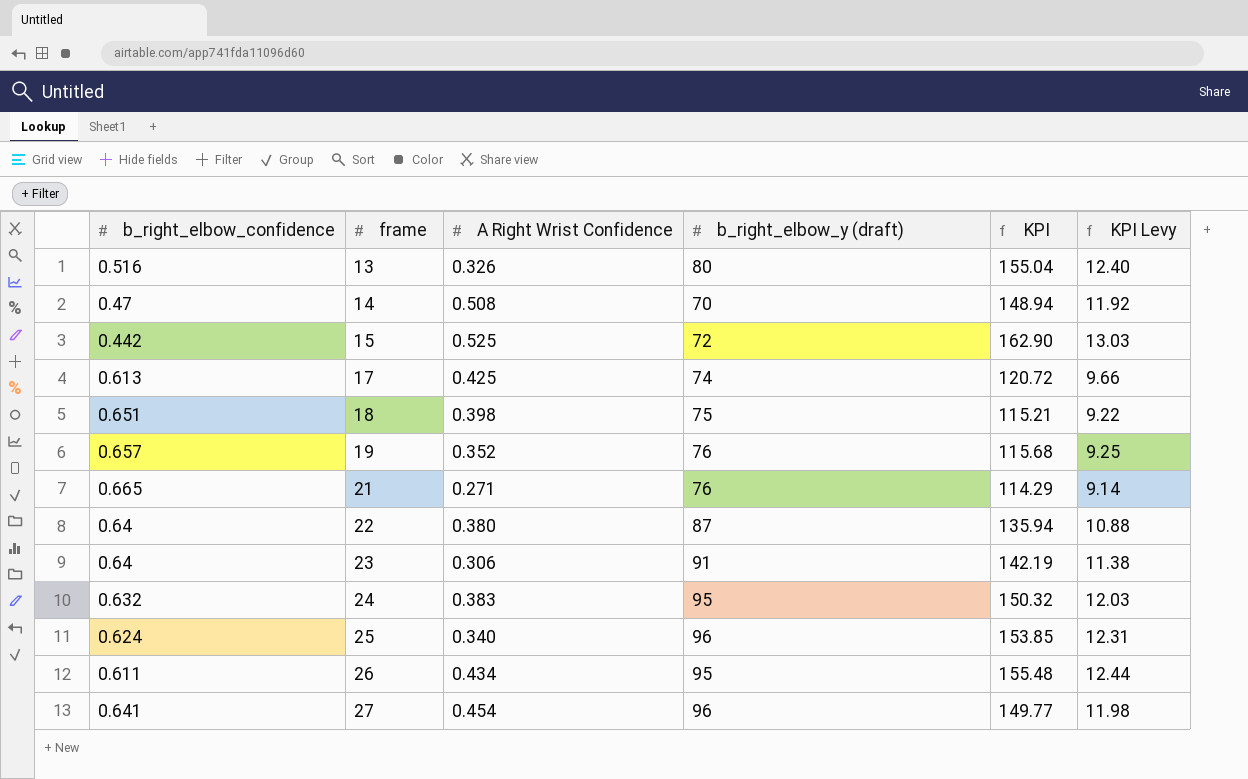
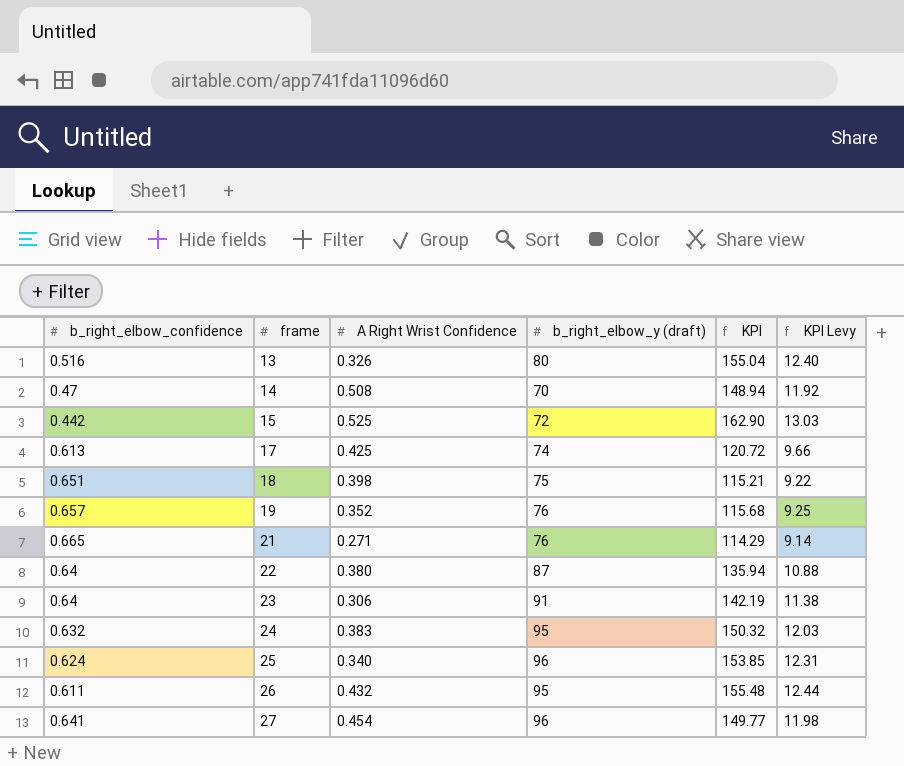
26 | A Right Wrist Confidence: 0.434 -> 0.432

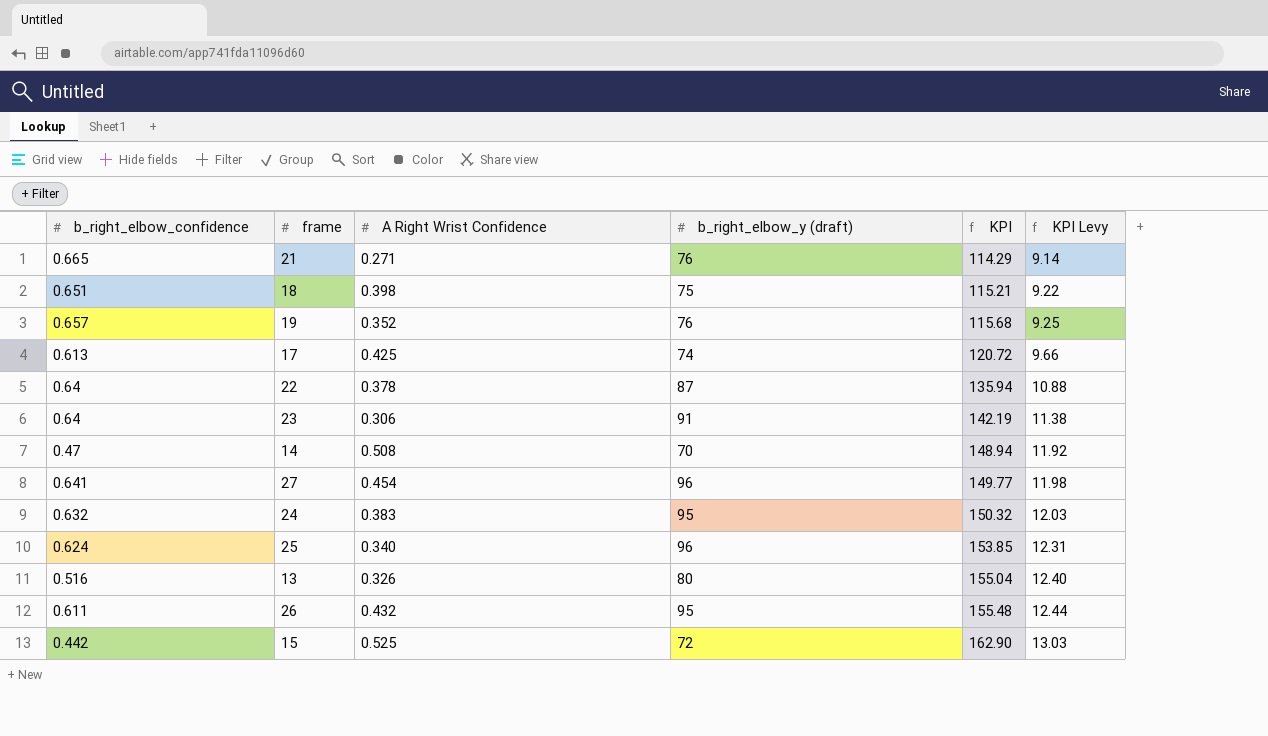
row order: frame ascending -> KPI ascending
22 | A Right Wrist Confidence: 0.380 -> 0.378

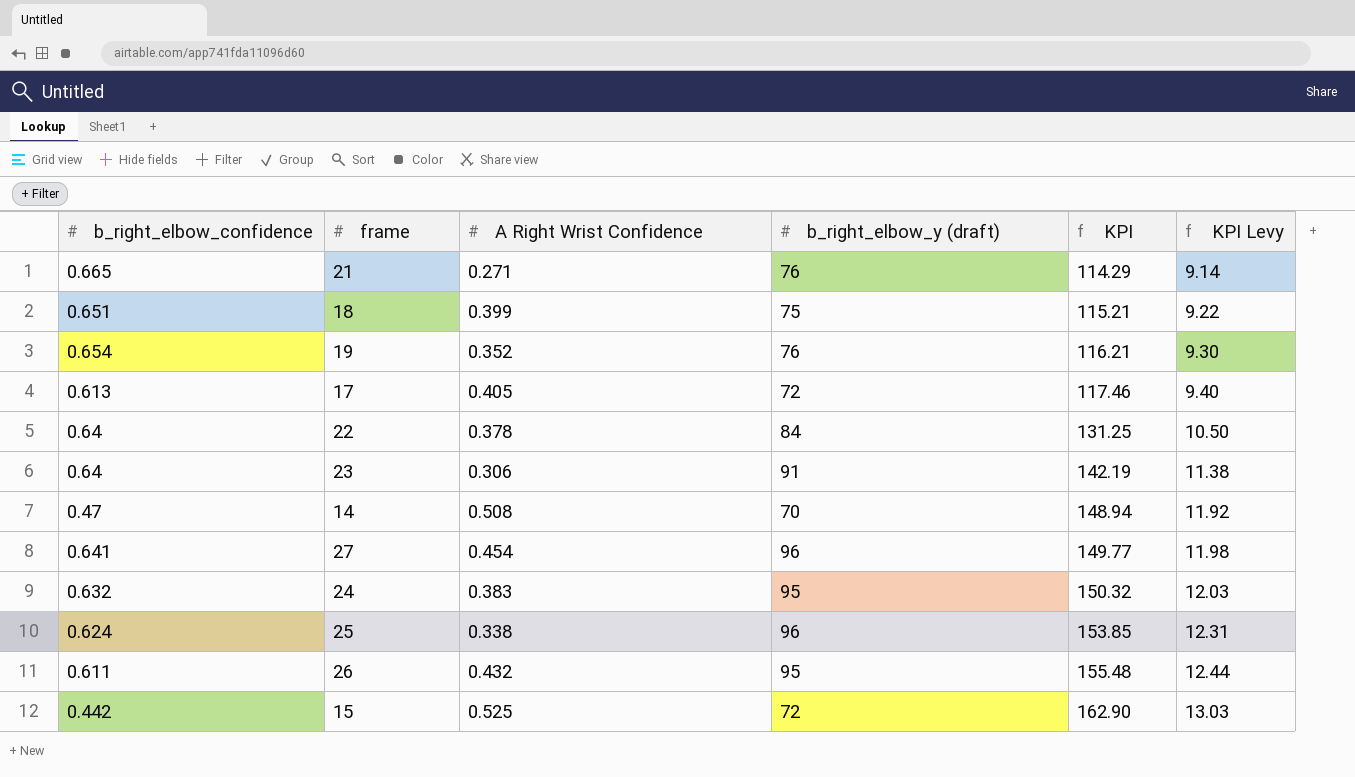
row 13: 0.516 | 0.326 | 80 | 155.04 | 12.40 -> none
18 | A Right Wrist Confidence: 0.398 -> 0.399
19 | b_right_elbow_confidence: 0.657 -> 0.654
19 | KPI: 115.68 -> 116.21
19 | KPI Levy: 9.25 -> 9.30
17 | A Right Wrist Confidence: 0.425 -> 0.405
17 | b_right_elbow_y (draft): 74 -> 72
17 | KPI: 120.72 -> 117.46
17 | KPI Levy: 9.66 -> 9.40
22 | b_right_elbow_y (draft): 87 -> 84
22 | KPI: 135.94 -> 131.25
22 | KPI Levy: 10.88 -> 10.50
25 | A Right Wrist Confidence: 0.340 -> 0.338

